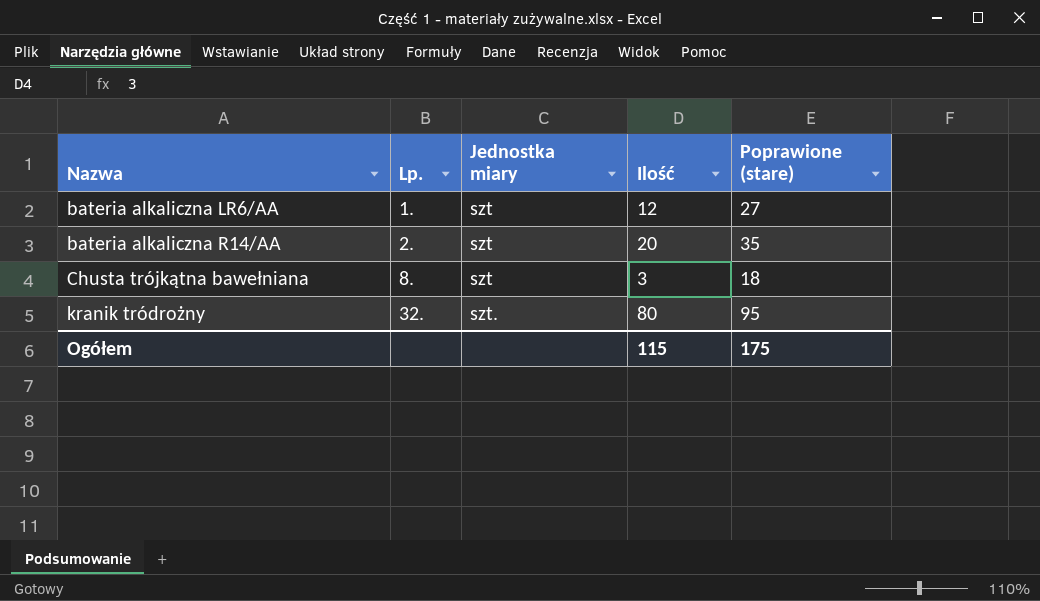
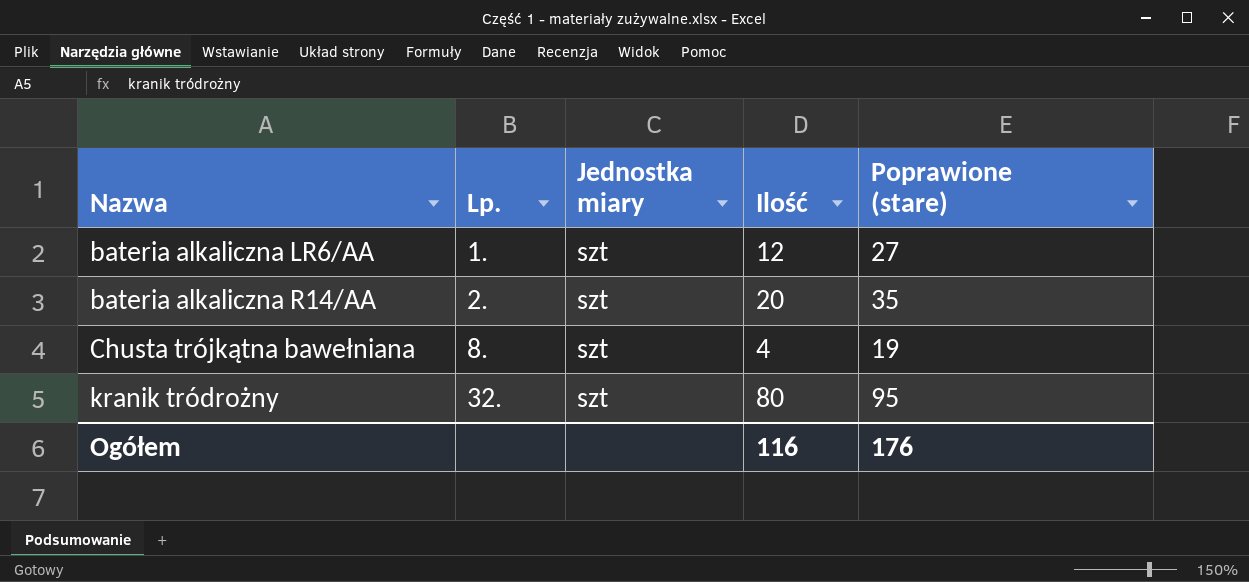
Chusta trójkątna bawełniana | Ilość: 3 -> 4
Chusta trójkątna bawełniana | Poprawione (stare): 18 -> 19
kranik tródrożny | Jednostka miary: szt. -> szt
Ogółem | Ilość: 115 -> 116
Ogółem | Poprawione (stare): 175 -> 176

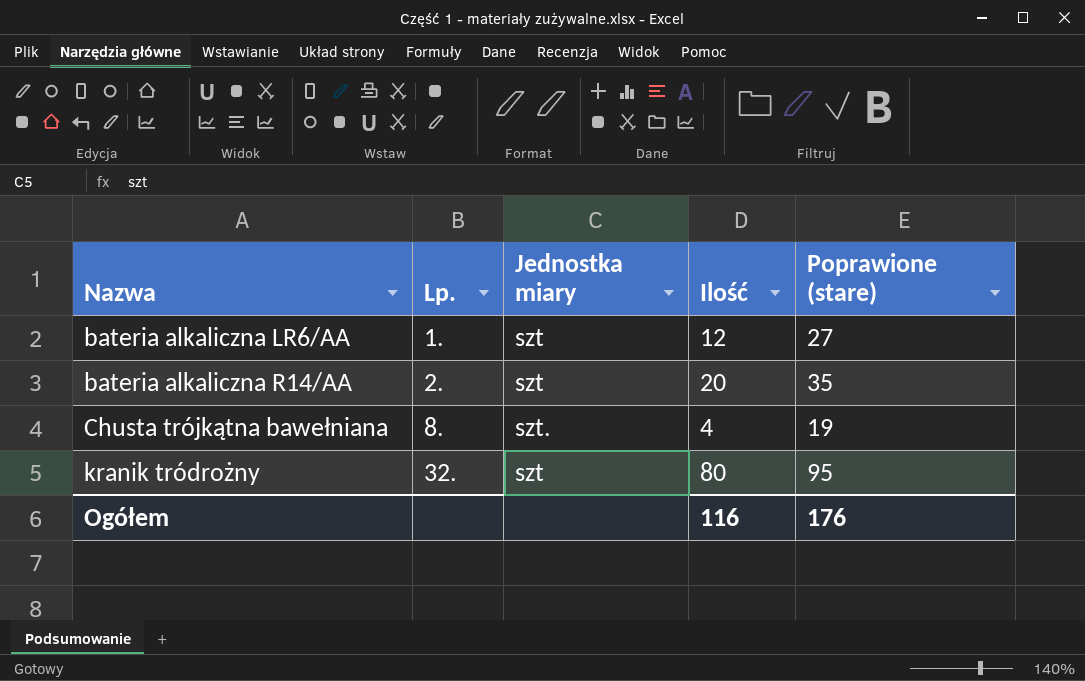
Chusta trójkątna bawełniana | Jednostka miary: szt -> szt.

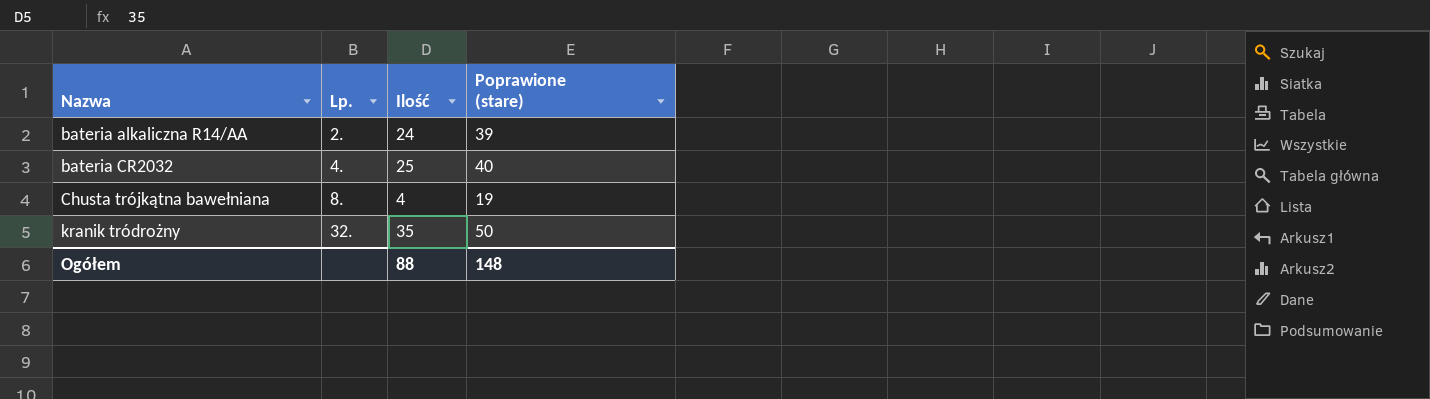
column Jednostka miary | position: 3 -> none
row bateria alkaliczna LR6/AA: 1. | szt | 12 | 27 -> none
bateria alkaliczna R14/AA | Ilość: 20 -> 24
bateria alkaliczna R14/AA | Poprawione (stare): 35 -> 39
row bateria CR2032: none -> 4. | 25 | 40
kranik tródrożny | Ilość: 80 -> 35
kranik tródrożny | Poprawione (stare): 95 -> 50
Ogółem | Ilość: 116 -> 88
Ogółem | Poprawione (stare): 176 -> 148

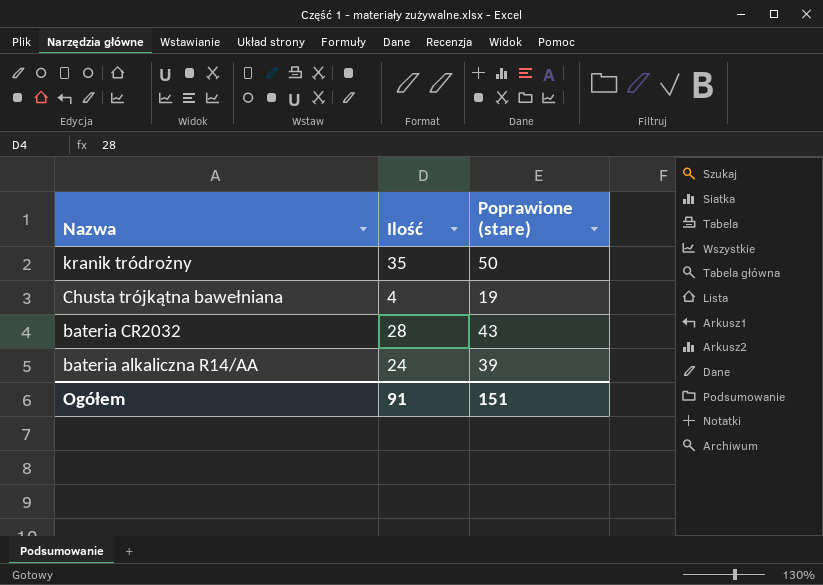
row order: Nazwa ascending -> Nazwa descending
column Lp. | position: 2 -> none
bateria CR2032 | Ilość: 25 -> 28
bateria CR2032 | Poprawione (stare): 40 -> 43
Ogółem | Ilość: 88 -> 91
Ogółem | Poprawione (stare): 148 -> 151

